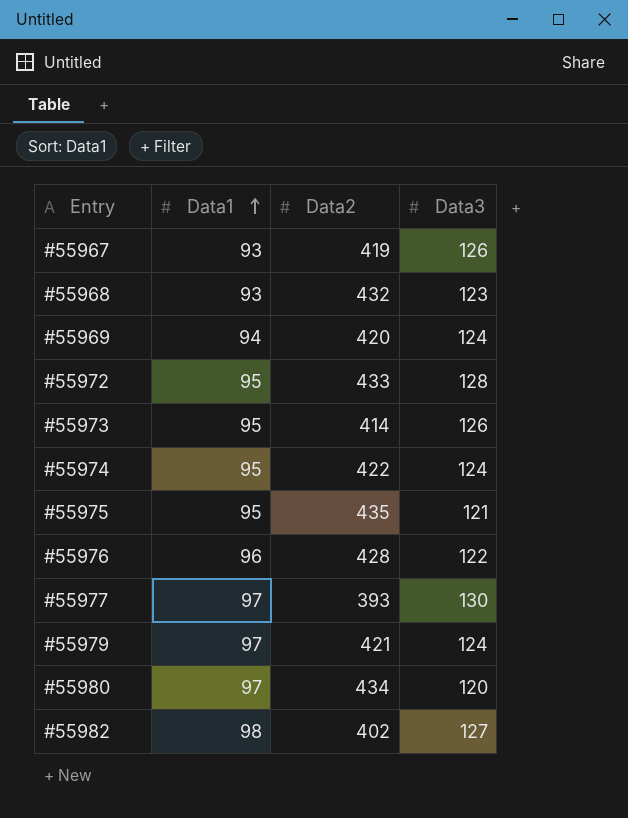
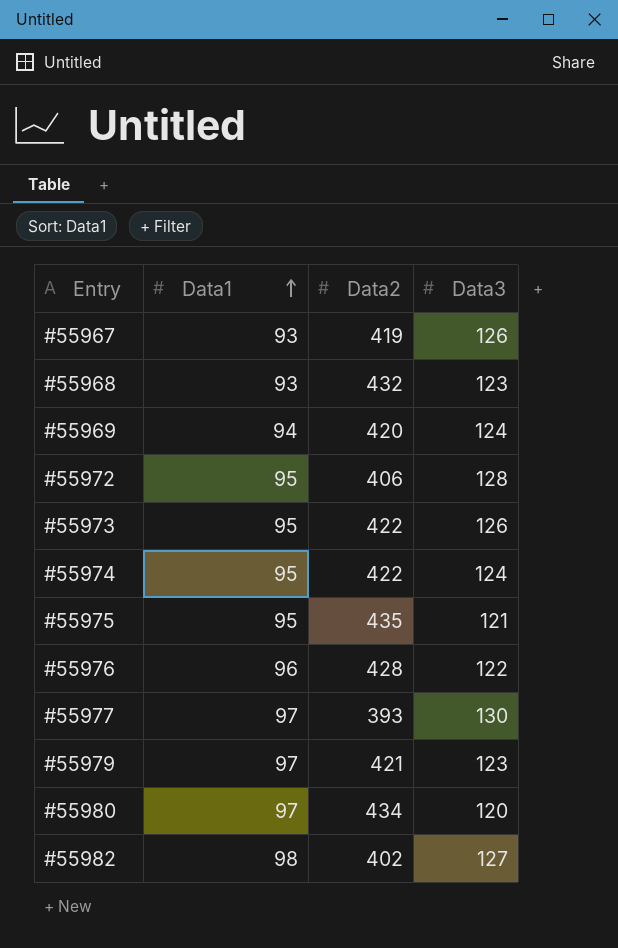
#55972 | Data2: 433 -> 406
#55973 | Data2: 414 -> 422
#55979 | Data3: 124 -> 123

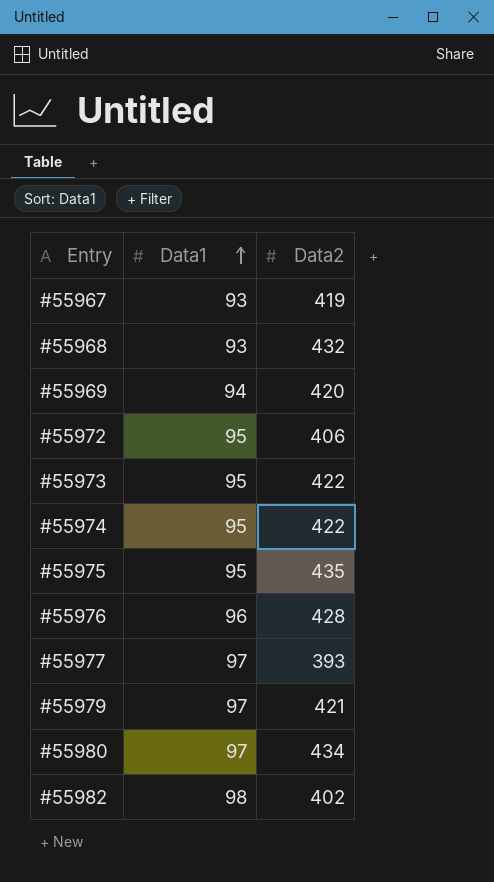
column Data3 | position: 4 -> none

